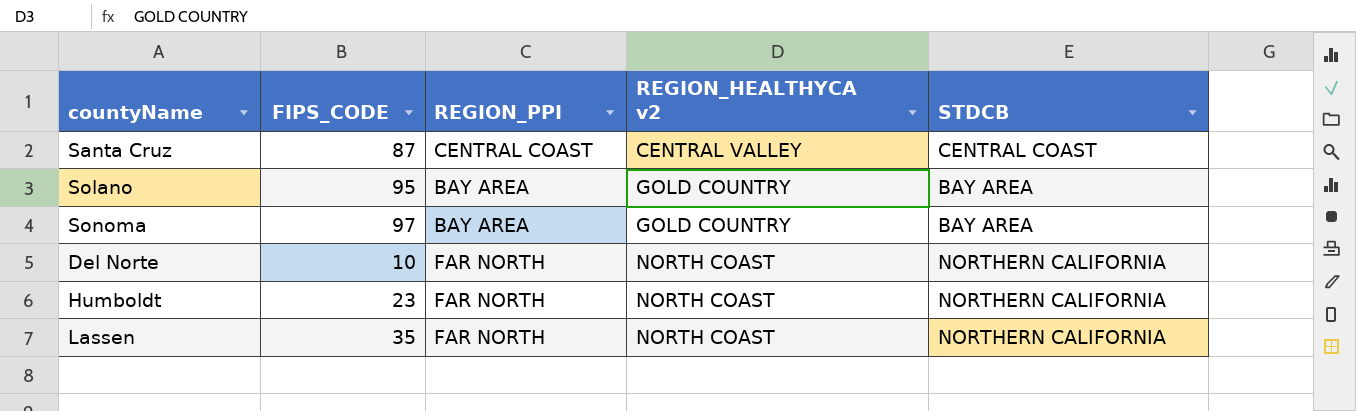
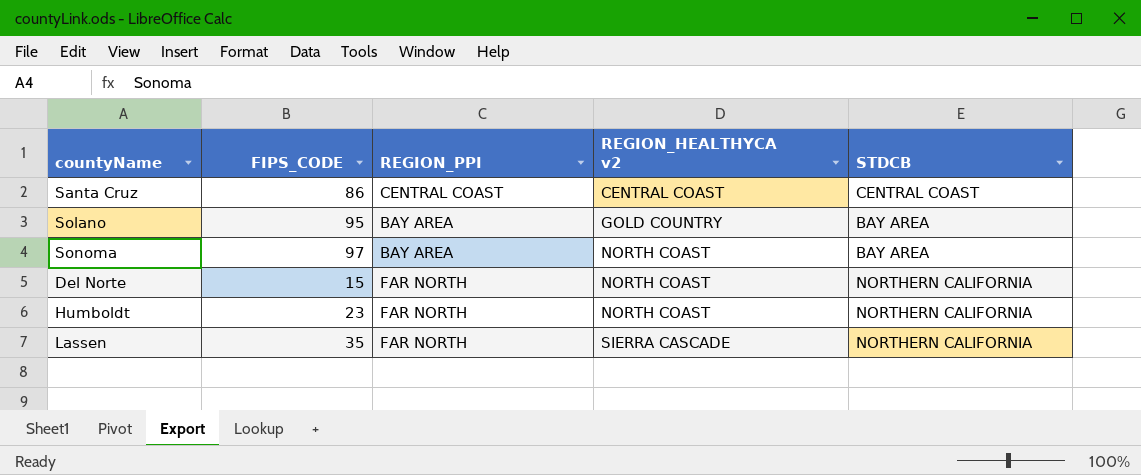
Santa Cruz | FIPS_CODE: 87 -> 86
Santa Cruz | REGION_HEALTHYCA v2: CENTRAL VALLEY -> CENTRAL COAST
Sonoma | REGION_HEALTHYCA v2: GOLD COUNTRY -> NORTH COAST
Del Norte | FIPS_CODE: 10 -> 15
Lassen | REGION_HEALTHYCA v2: NORTH COAST -> SIERRA CASCADE

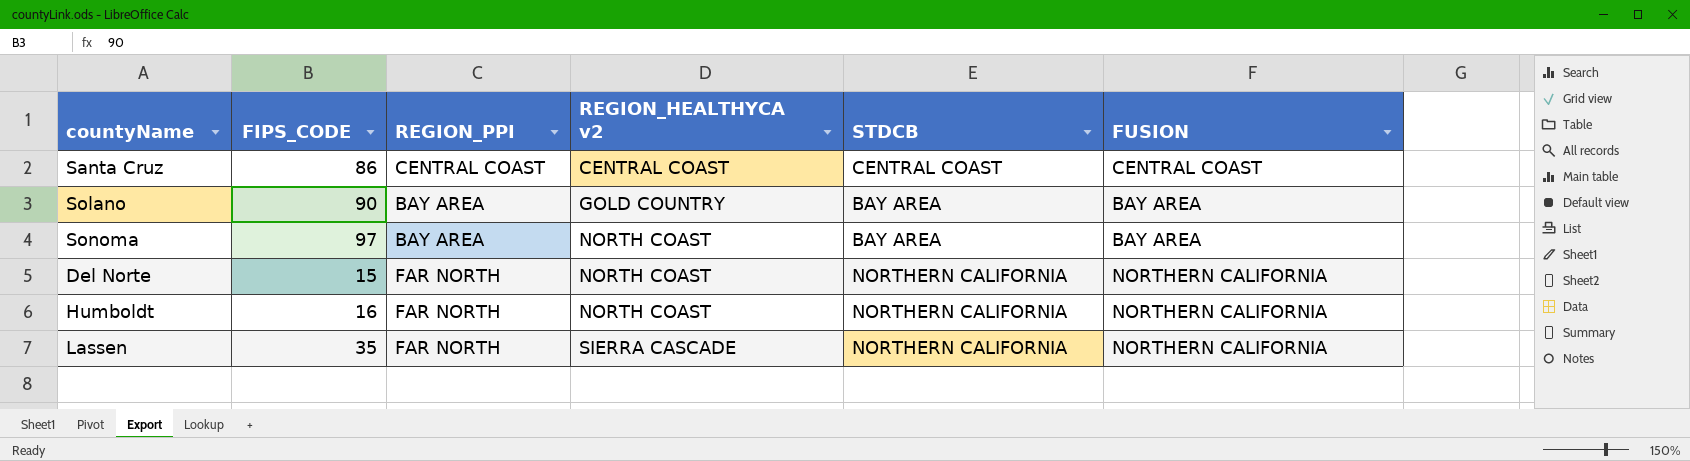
column FUSION | position: none -> 6
Solano | FIPS_CODE: 95 -> 90
Humboldt | FIPS_CODE: 23 -> 16

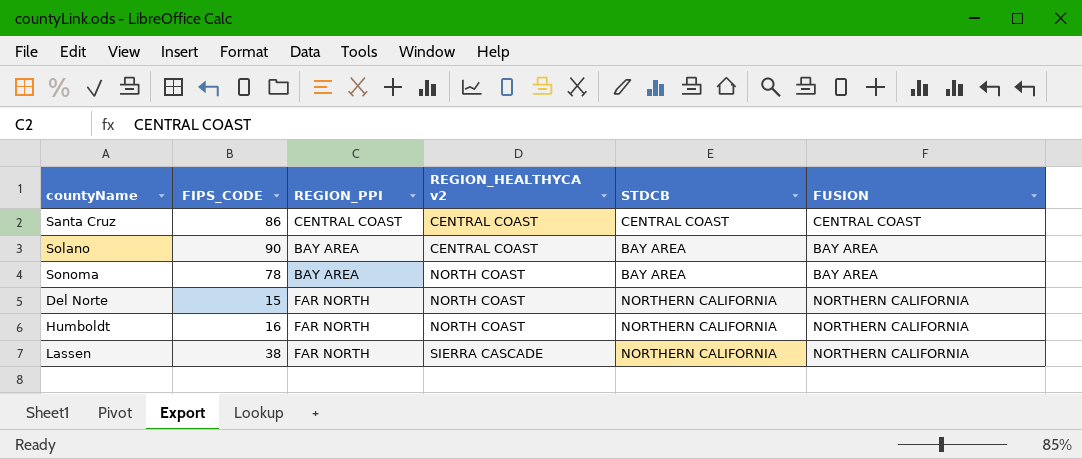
Solano | REGION_HEALTHYCA v2: GOLD COUNTRY -> CENTRAL COAST
Sonoma | FIPS_CODE: 97 -> 78
Lassen | FIPS_CODE: 35 -> 38

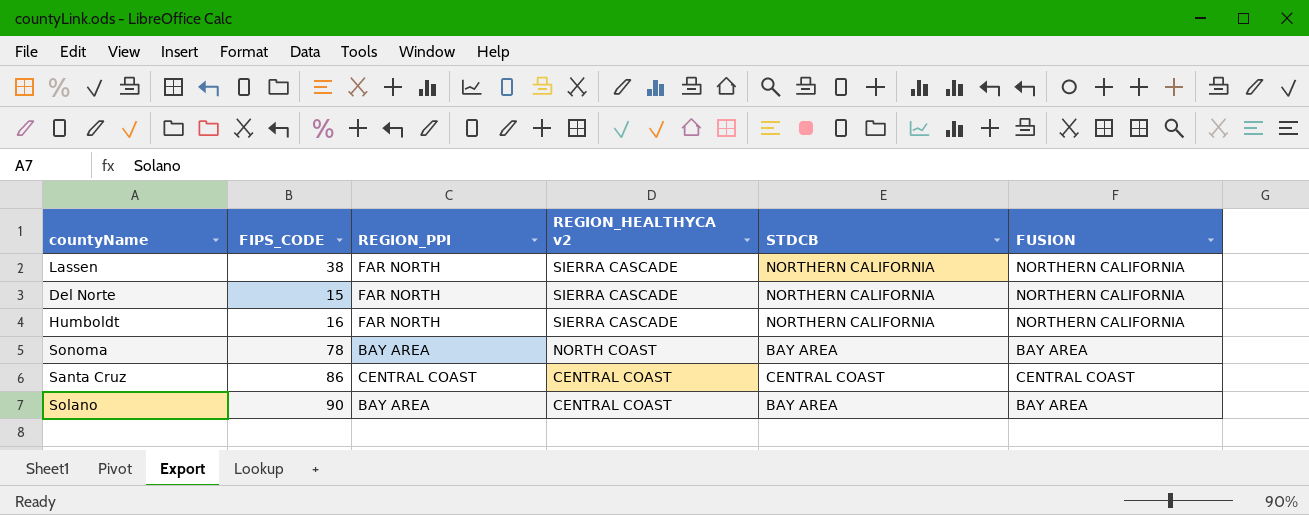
row order: REGION_HEALTHYCA v2 ascending -> REGION_HEALTHYCA v2 descending
Del Norte | REGION_HEALTHYCA v2: NORTH COAST -> SIERRA CASCADE
Humboldt | REGION_HEALTHYCA v2: NORTH COAST -> SIERRA CASCADE

